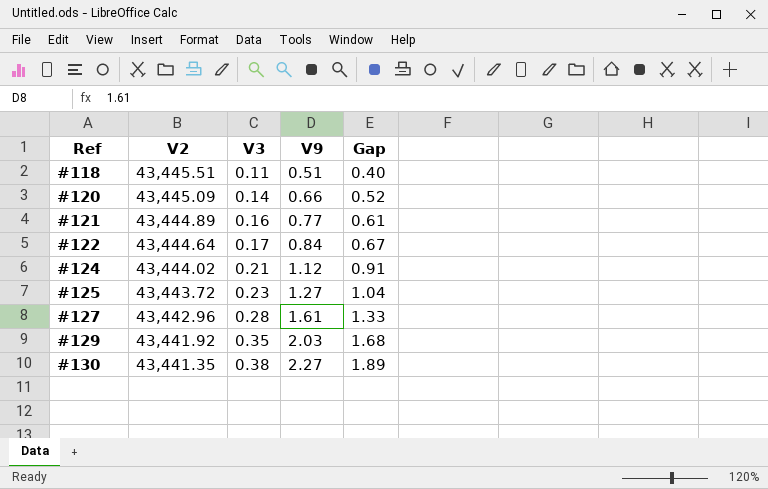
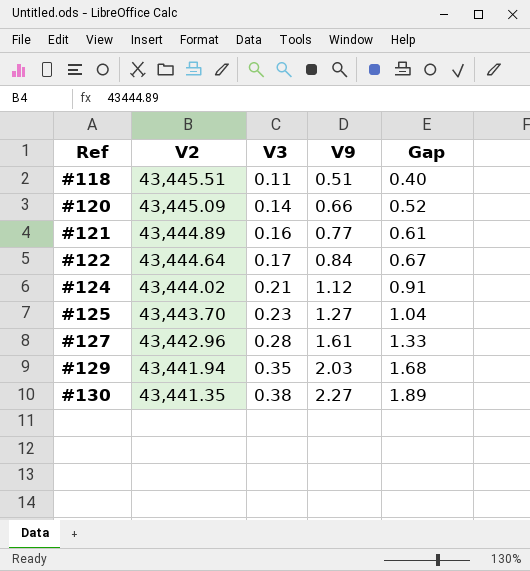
#125 | V2: 43,443.72 -> 43,443.70
#129 | V2: 43,441.92 -> 43,441.94

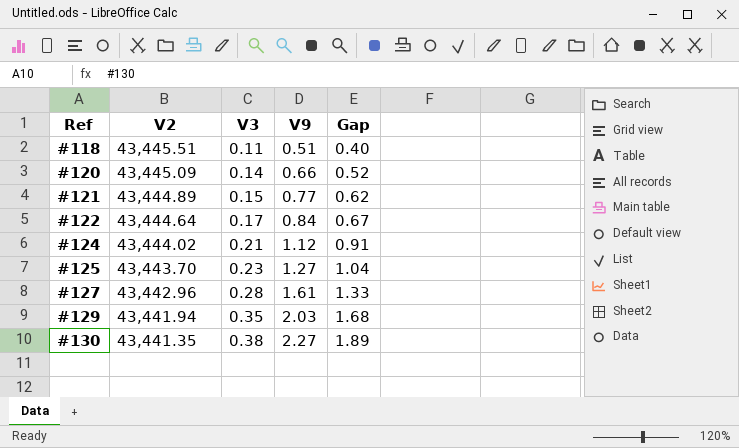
#121 | V3: 0.16 -> 0.15
#121 | Gap: 0.61 -> 0.62

